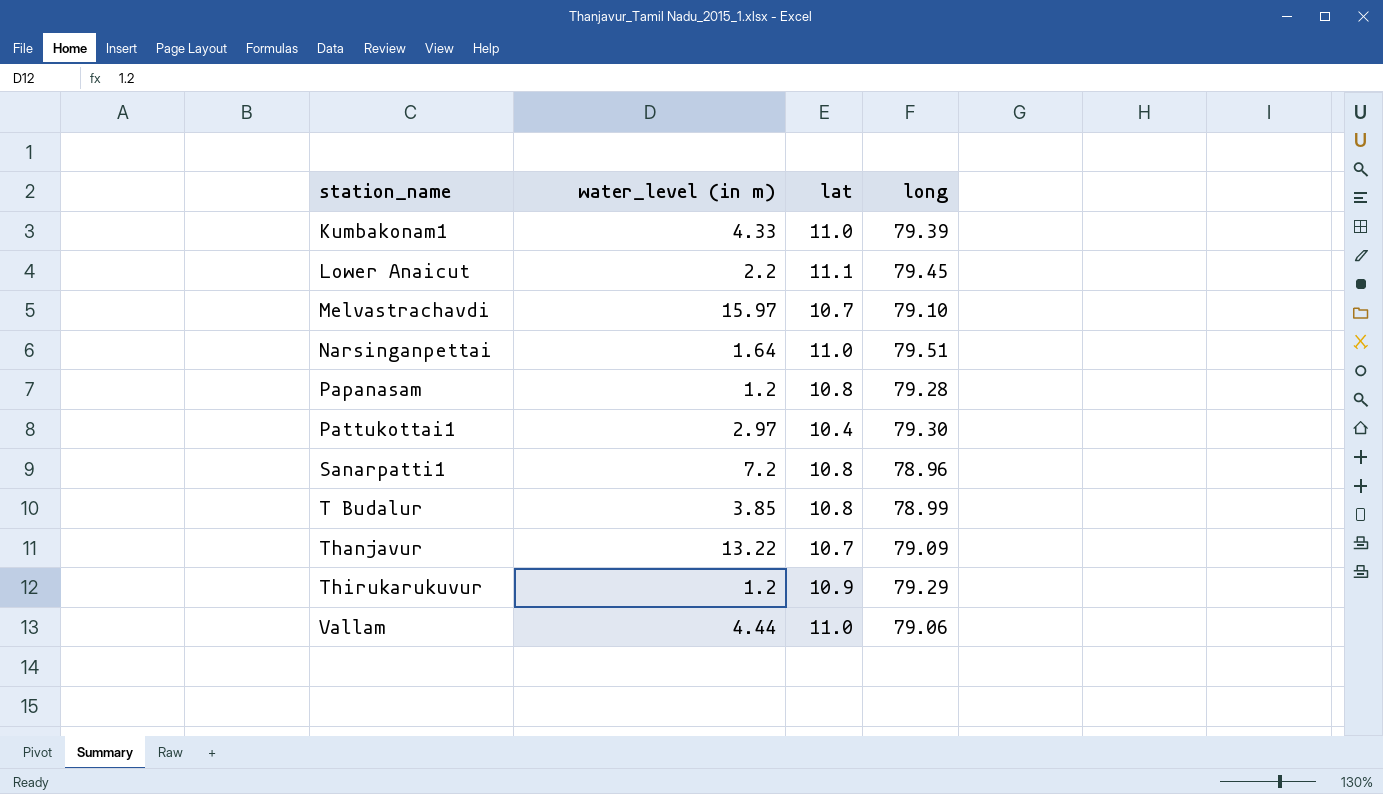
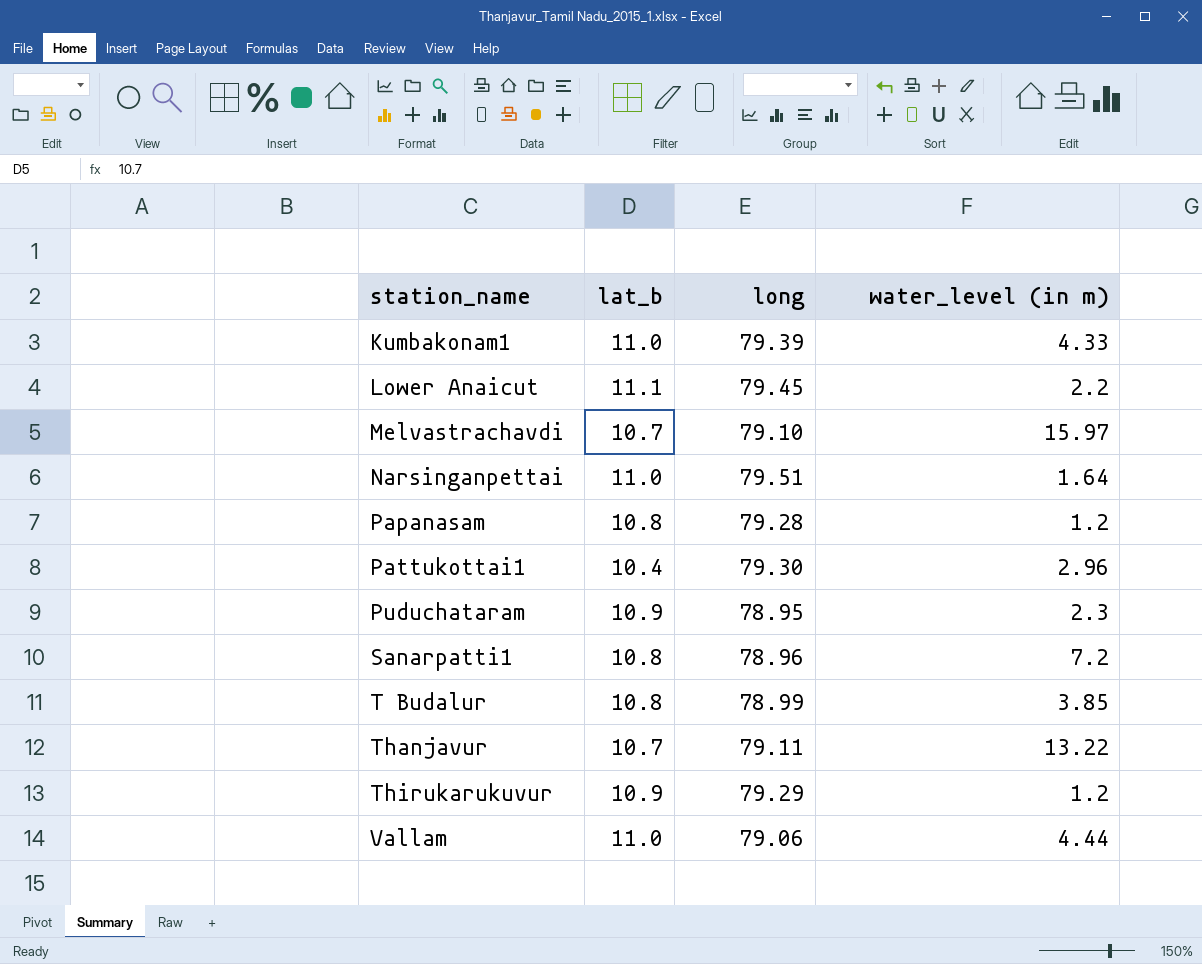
column name: lat -> lat_b
column water_level (in m) | position: 2 -> 4
Pattukottai1 | water_level (in m): 2.97 -> 2.96
row Puduchataram: none -> 10.9 | 78.95 | 2.3
Thanjavur | long: 79.09 -> 79.11

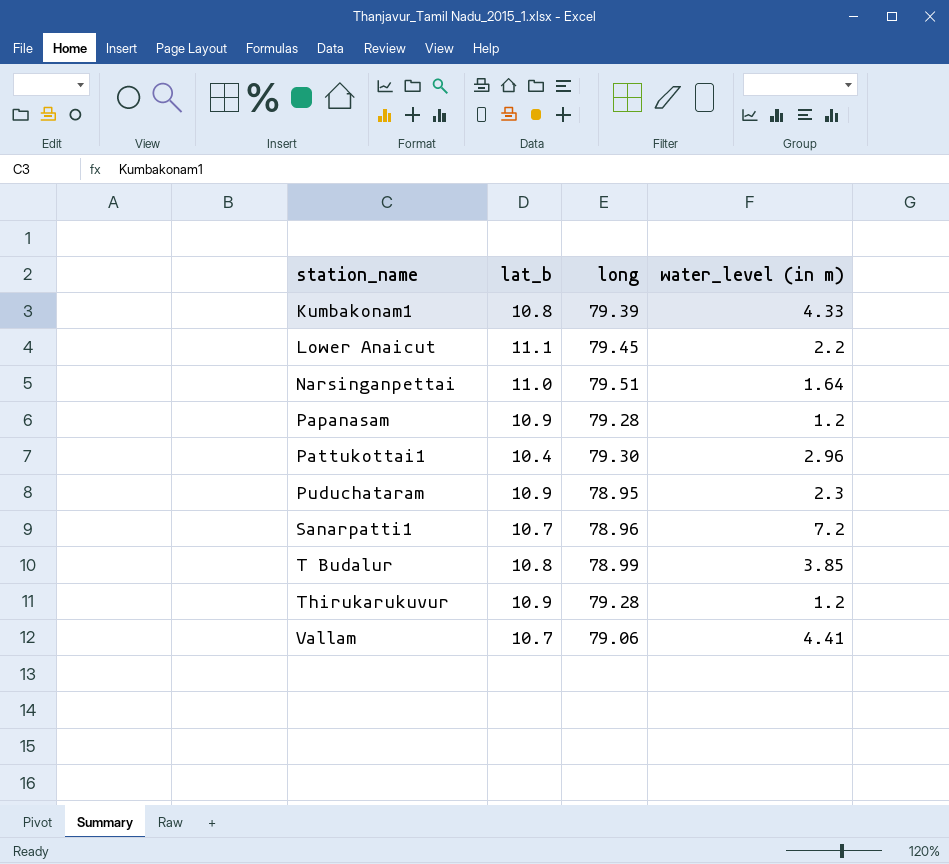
row Melvastrachavdi: 10.7 | 79.10 | 15.97 -> none
row Thanjavur: 10.7 | 79.11 | 13.22 -> none
Kumbakonam1 | lat_b: 11.0 -> 10.8
Papanasam | lat_b: 10.8 -> 10.9
Sanarpatti1 | lat_b: 10.8 -> 10.7
Thirukarukuvur | long: 79.29 -> 79.28
Vallam | lat_b: 11.0 -> 10.7
Vallam | water_level (in m): 4.44 -> 4.41

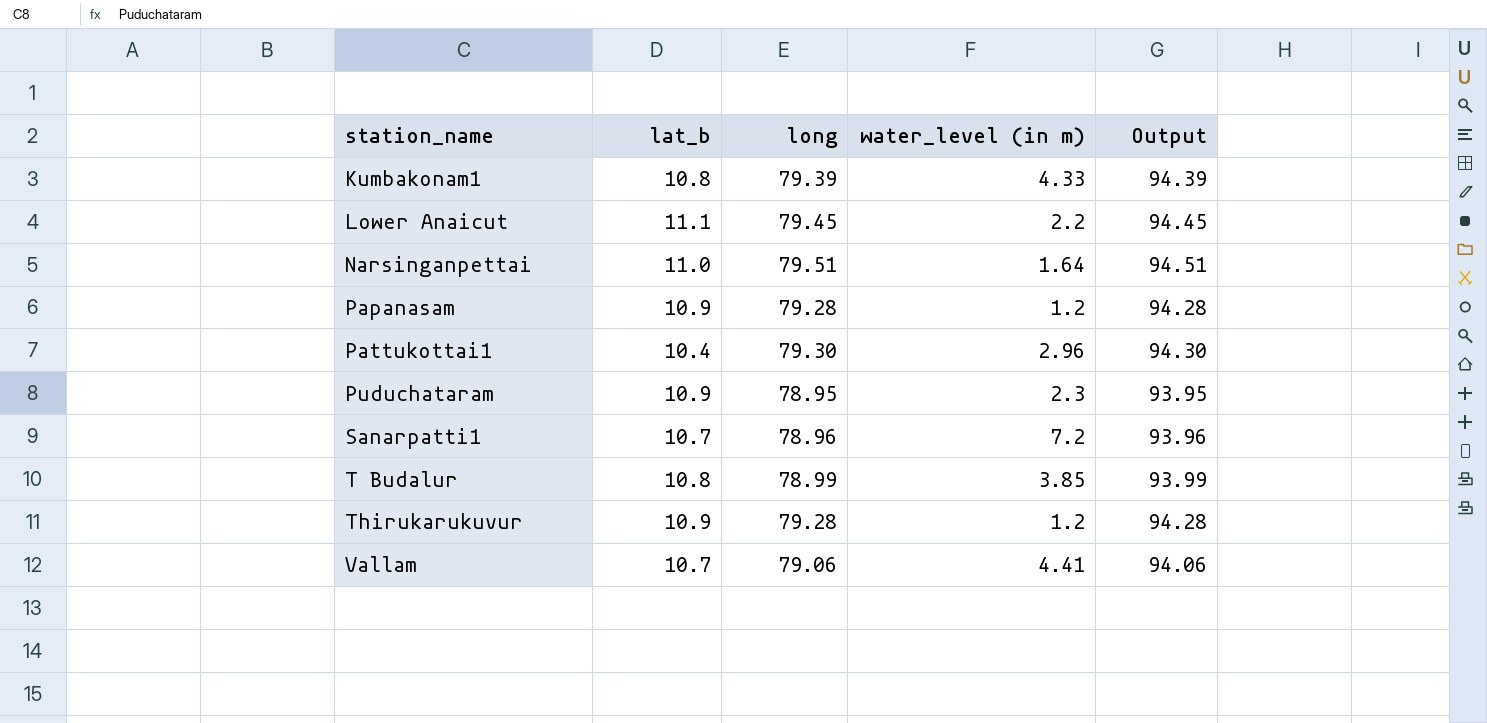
column Output | formula: none -> [long] + 15

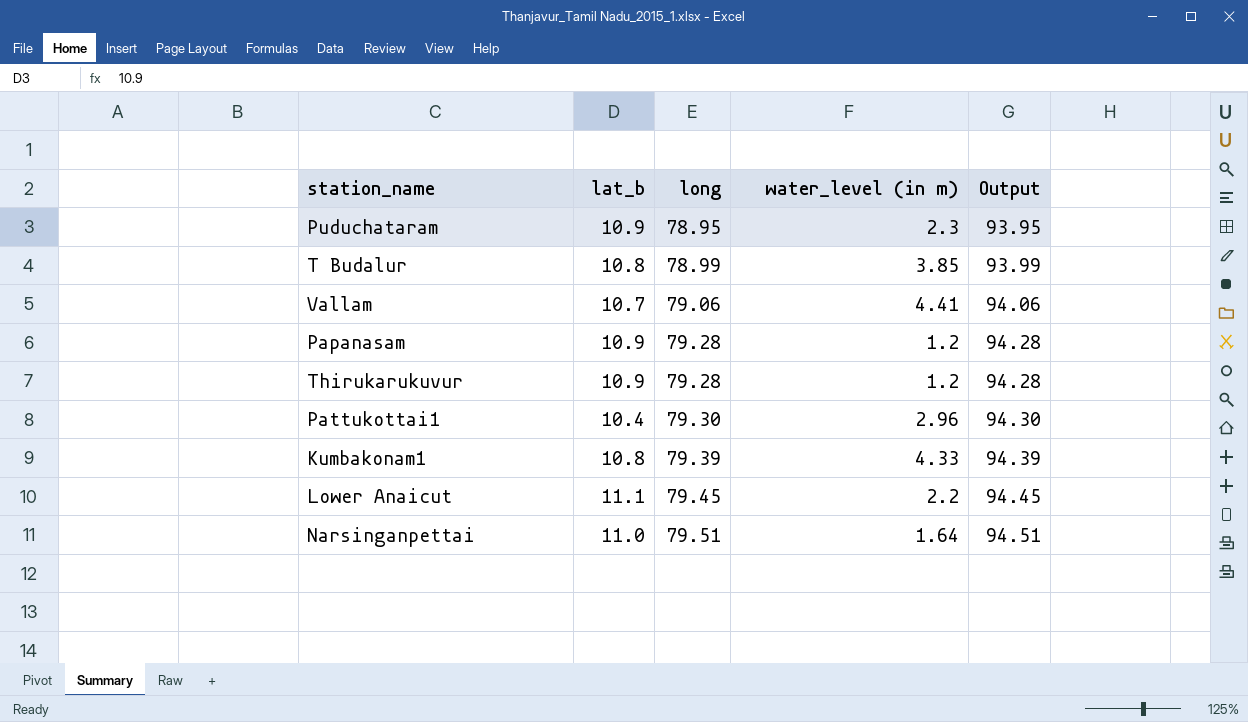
row order: station_name ascending -> long ascending
row Sanarpatti1: 10.7 | 78.96 | 7.2 | 93.96 -> none

